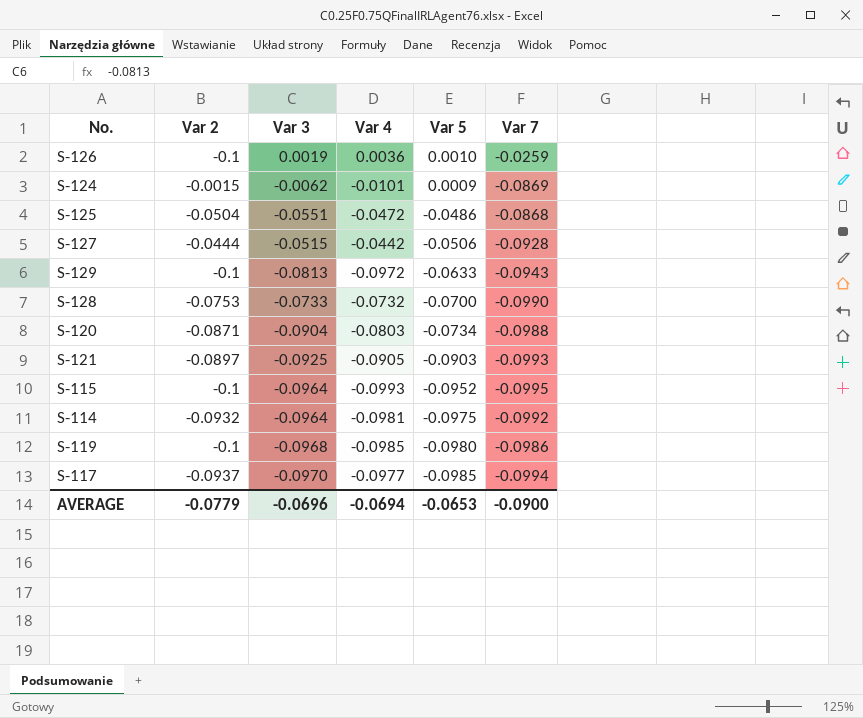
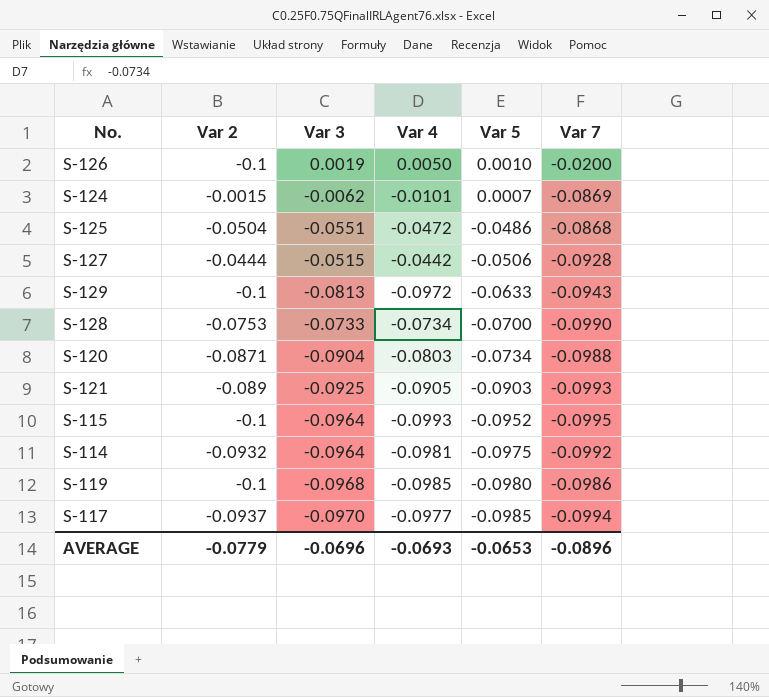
S-126 | Var 4: 0.0036 -> 0.0050
S-126 | Var 7: -0.0259 -> -0.0200
S-124 | Var 5: 0.0009 -> 0.0007
S-128 | Var 4: -0.0732 -> -0.0734
S-121 | Var 2: -0.0897 -> -0.089
AVERAGE | Var 4: -0.0694 -> -0.0693
AVERAGE | Var 7: -0.0900 -> -0.0896

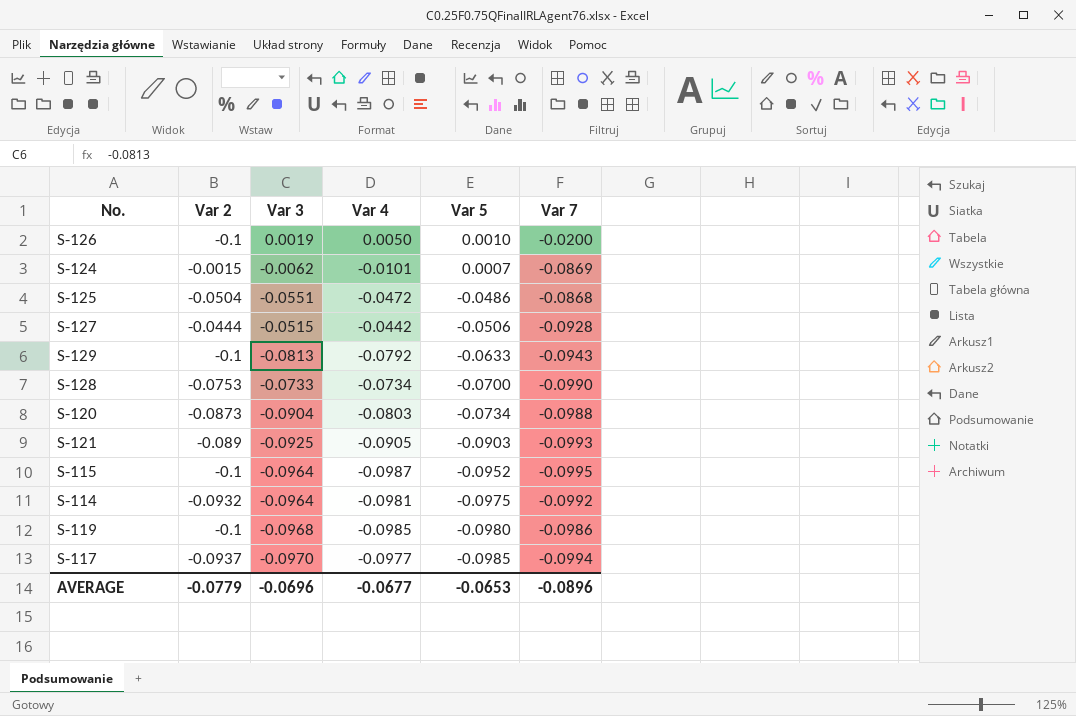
S-129 | Var 4: -0.0972 -> -0.0792
S-120 | Var 2: -0.0871 -> -0.0873
S-115 | Var 4: -0.0993 -> -0.0987
AVERAGE | Var 4: -0.0693 -> -0.0677

